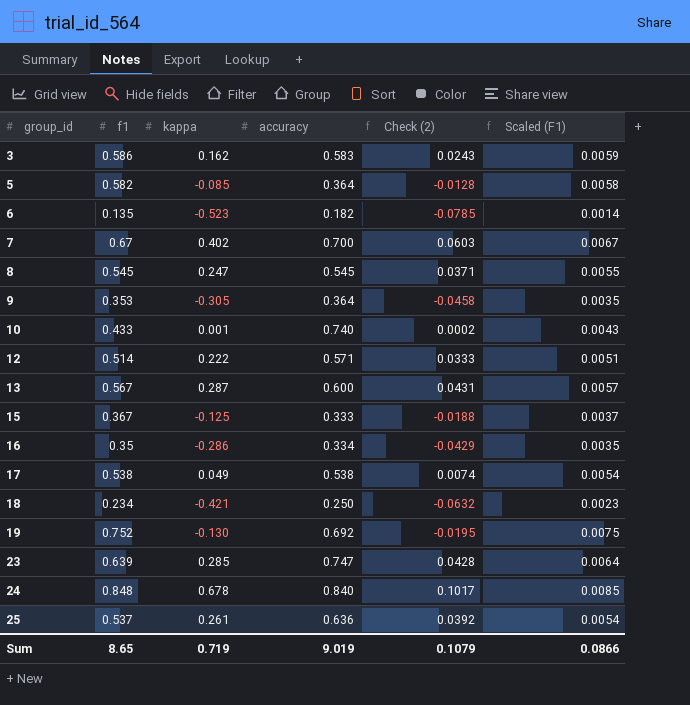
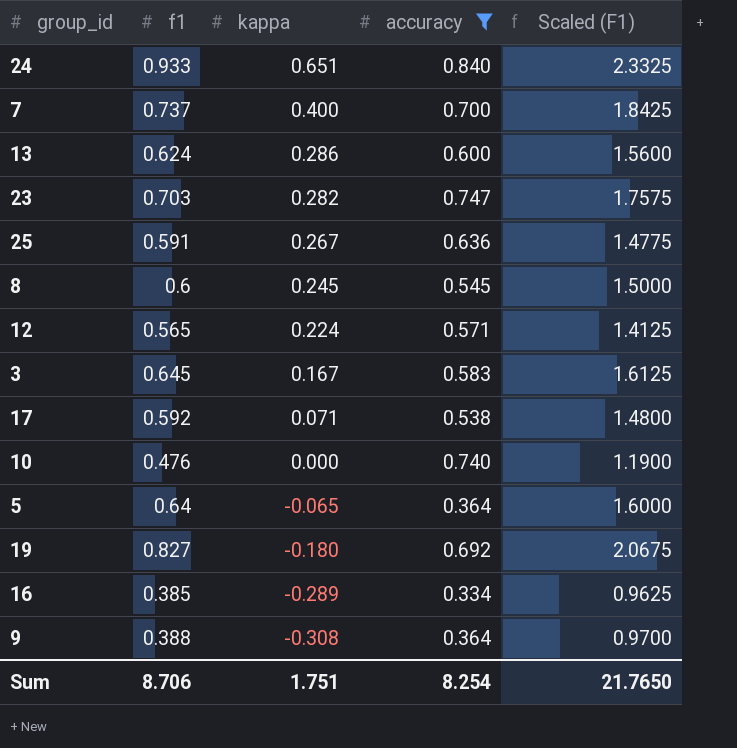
filter: none -> accuracy >= 0.334
row order: group_id ascending -> kappa descending
column Check (2) | formula: [kappa] * 0.15 -> none
column Scaled (F1) | formula: [f1] * 0.01 -> [f1] * 2.5
24 | f1: 0.848 -> 0.933
24 | kappa: 0.678 -> 0.651
7 | f1: 0.67 -> 0.737
7 | kappa: 0.402 -> 0.400
13 | f1: 0.567 -> 0.624
13 | kappa: 0.287 -> 0.286
23 | f1: 0.639 -> 0.703
23 | kappa: 0.285 -> 0.282
25 | f1: 0.537 -> 0.591
25 | kappa: 0.261 -> 0.267
8 | f1: 0.545 -> 0.6
8 | kappa: 0.247 -> 0.245
12 | f1: 0.514 -> 0.565
12 | kappa: 0.222 -> 0.224
3 | f1: 0.586 -> 0.645
3 | kappa: 0.162 -> 0.167
17 | f1: 0.538 -> 0.592
17 | kappa: 0.049 -> 0.071
10 | f1: 0.433 -> 0.476
10 | kappa: 0.001 -> 0.000
5 | f1: 0.582 -> 0.64
5 | kappa: -0.085 -> -0.065
19 | f1: 0.752 -> 0.827
19 | kappa: -0.130 -> -0.180
16 | f1: 0.35 -> 0.385
16 | kappa: -0.286 -> -0.289
9 | f1: 0.353 -> 0.388
9 | kappa: -0.305 -> -0.308
Sum | f1: 8.65 -> 8.706
Sum | kappa: 0.719 -> 1.751
Sum | accuracy: 9.019 -> 8.254
Sum | Scaled (F1): 0.0866 -> 21.7650

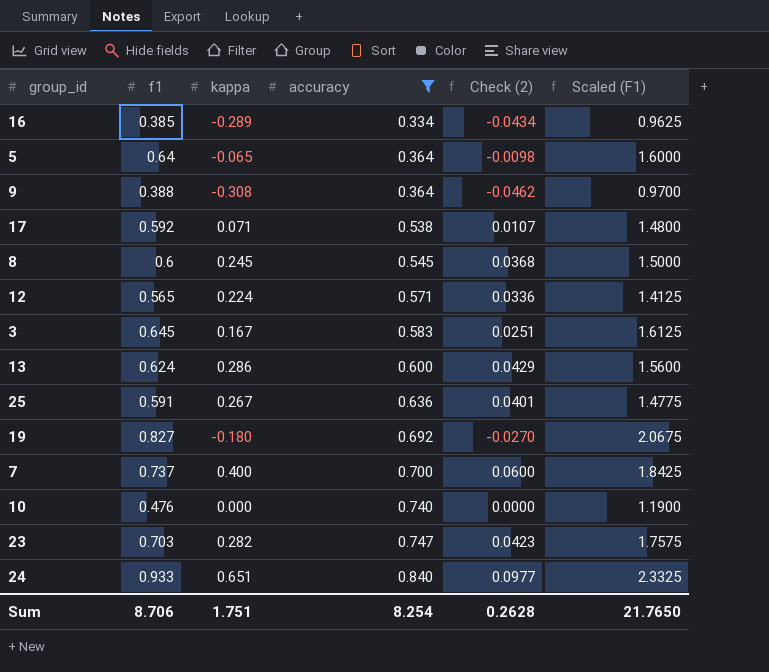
row order: kappa descending -> accuracy ascending
column Check (2) | formula: none -> [kappa] * 0.15

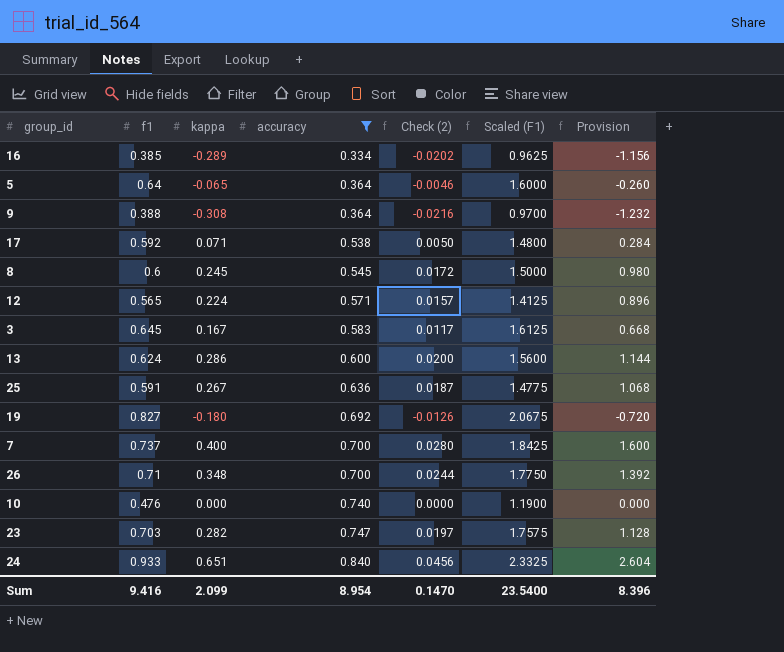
column Check (2) | formula: [kappa] * 0.15 -> [kappa] * 0.07
column Provision | formula: none -> [kappa] * 4
row 26: none -> 0.71 | 0.348 | 0.700 | 0.0244 | 1.7750 | 1.392
Sum | f1: 8.706 -> 9.416
Sum | kappa: 1.751 -> 2.099
Sum | accuracy: 8.254 -> 8.954
Sum | Check (2): 0.2628 -> 0.1470
Sum | Scaled (F1): 21.7650 -> 23.5400

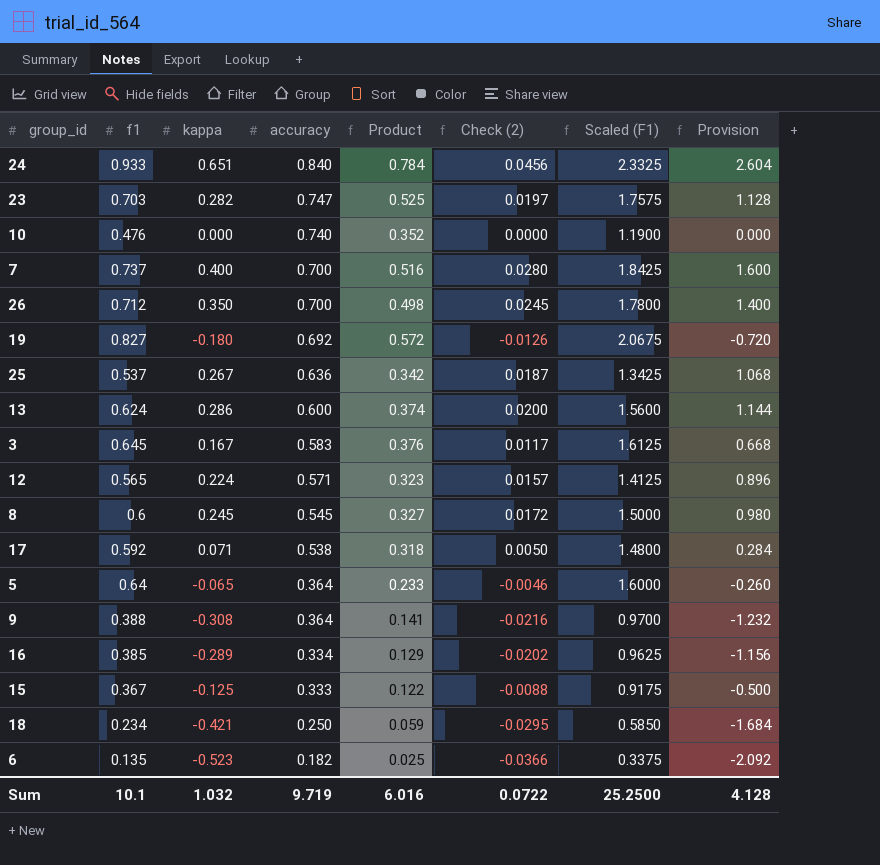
filter: accuracy >= 0.334 -> none
row order: accuracy ascending -> accuracy descending
column Product | formula: none -> [f1] * [accuracy]
26 | f1: 0.71 -> 0.712
26 | kappa: 0.348 -> 0.350
26 | Check (2): 0.0244 -> 0.0245
26 | Scaled (F1): 1.7750 -> 1.7800
26 | Provision: 1.392 -> 1.400
25 | f1: 0.591 -> 0.537
25 | Scaled (F1): 1.4775 -> 1.3425
Sum | f1: 9.416 -> 10.1
Sum | kappa: 2.099 -> 1.032
Sum | accuracy: 8.954 -> 9.719
Sum | Check (2): 0.1470 -> 0.0722
Sum | Scaled (F1): 23.5400 -> 25.2500
Sum | Provision: 8.396 -> 4.128

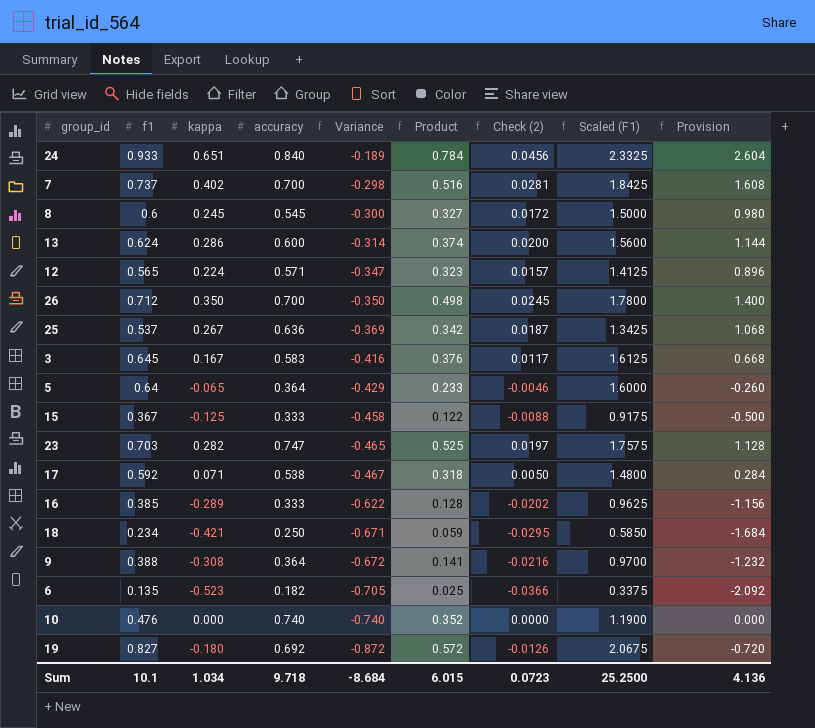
row order: accuracy descending -> Variance descending
column Variance | formula: none -> [kappa] - [accuracy]
7 | kappa: 0.400 -> 0.402
7 | Check (2): 0.0280 -> 0.0281
7 | Provision: 1.600 -> 1.608
16 | accuracy: 0.334 -> 0.333
16 | Product: 0.129 -> 0.128
Sum | kappa: 1.032 -> 1.034
Sum | accuracy: 9.719 -> 9.718
Sum | Product: 6.016 -> 6.015
Sum | Check (2): 0.0722 -> 0.0723
Sum | Provision: 4.128 -> 4.136

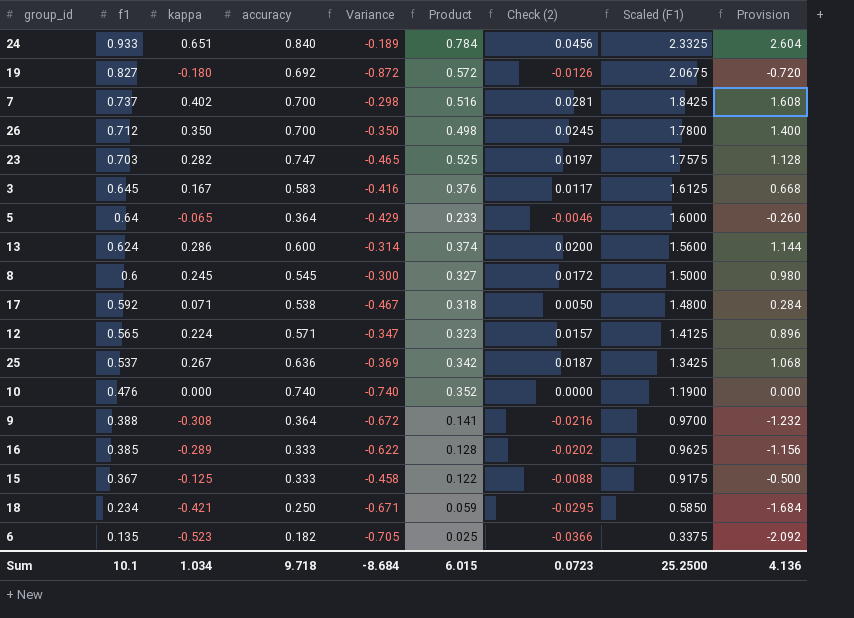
row order: Variance descending -> f1 descending

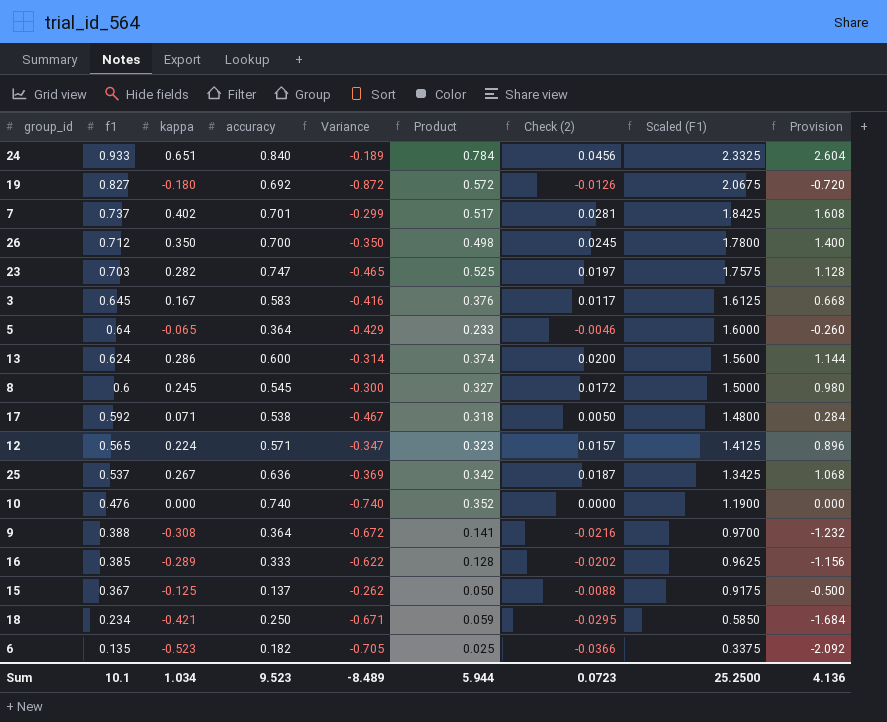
7 | accuracy: 0.700 -> 0.701
7 | Variance: -0.298 -> -0.299
7 | Product: 0.516 -> 0.517
15 | accuracy: 0.333 -> 0.137
15 | Variance: -0.458 -> -0.262
15 | Product: 0.122 -> 0.050
Sum | accuracy: 9.718 -> 9.523
Sum | Variance: -8.684 -> -8.489
Sum | Product: 6.015 -> 5.944

